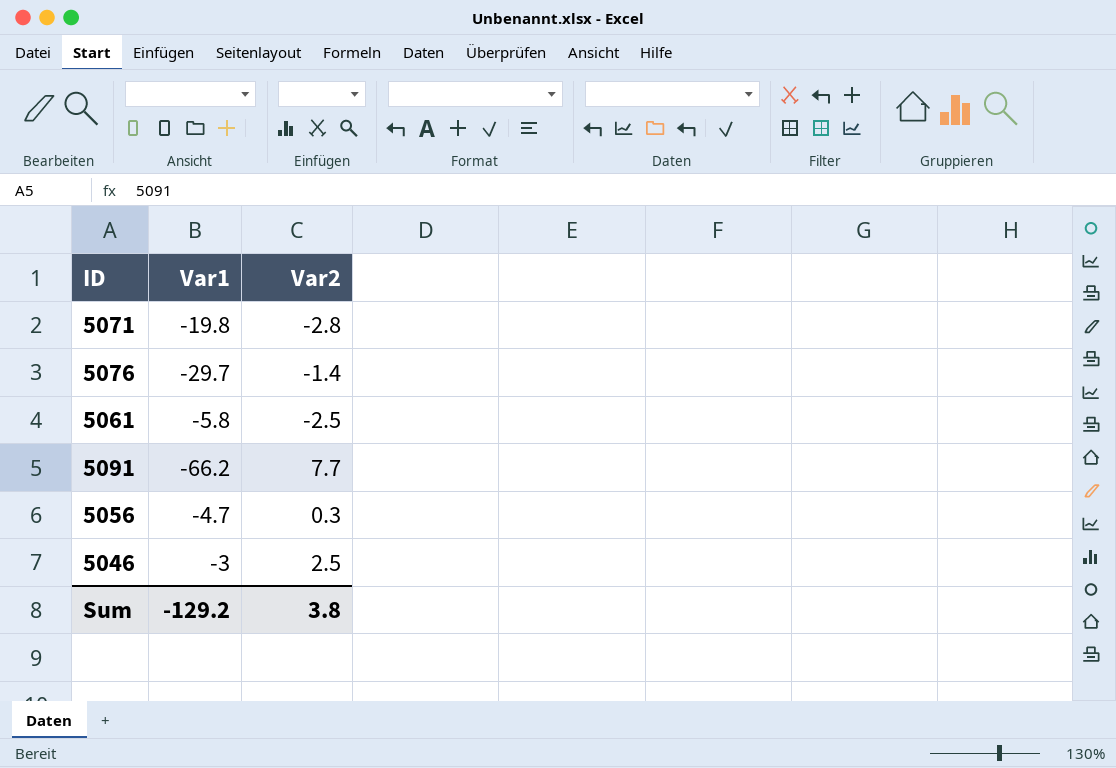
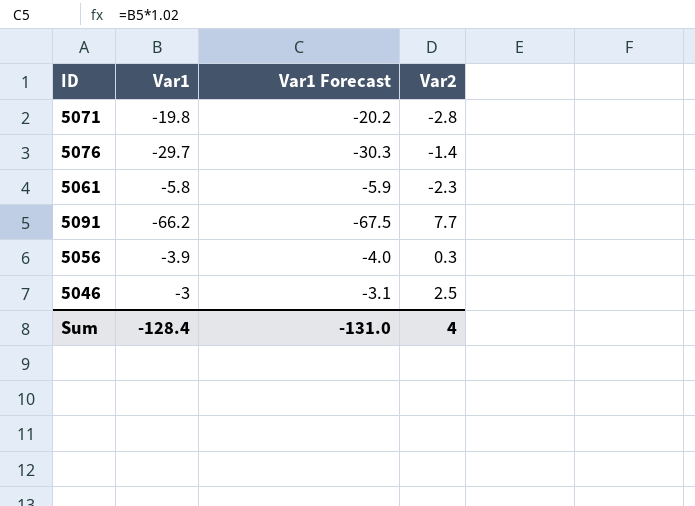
column Var1 Forecast | formula: none -> [Var1] * 1.02
5061 | Var2: -2.5 -> -2.3
5056 | Var1: -4.7 -> -3.9
Sum | Var1: -129.2 -> -128.4
Sum | Var2: 3.8 -> 4

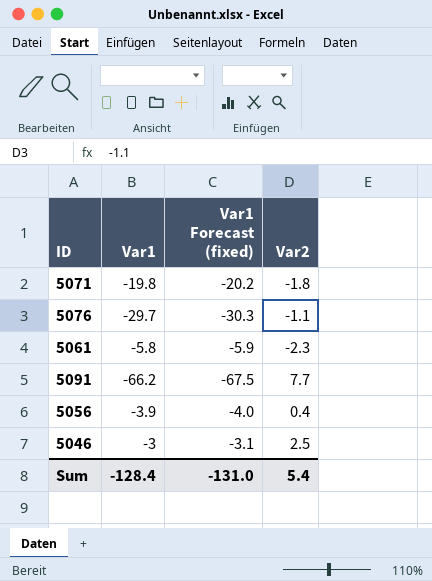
column name: Var1 Forecast -> Var1 Forecast (fixed)
5071 | Var2: -2.8 -> -1.8
5076 | Var2: -1.4 -> -1.1
5056 | Var2: 0.3 -> 0.4
Sum | Var2: 4 -> 5.4

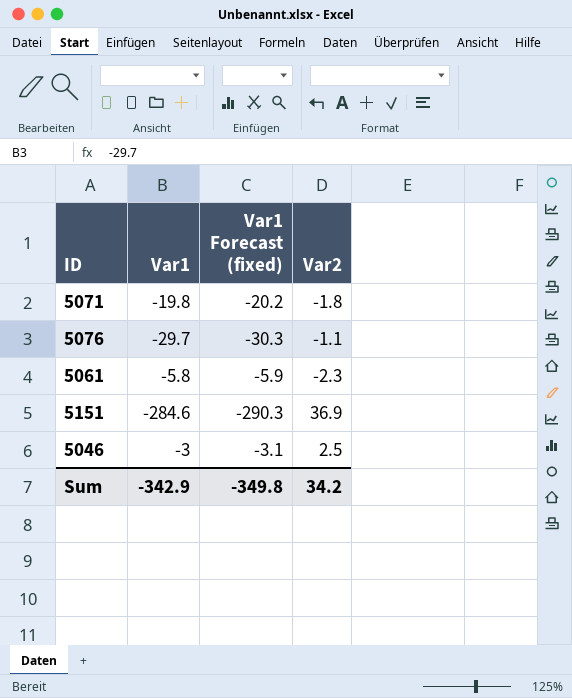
row 5091: -66.2 | -67.5 | 7.7 -> none
row 5056: -3.9 | -4.0 | 0.4 -> none
row 5151: none -> -284.6 | -290.3 | 36.9
Sum | Var1: -128.4 -> -342.9
Sum | Var1 Forecast (fixed): -131.0 -> -349.8
Sum | Var2: 5.4 -> 34.2

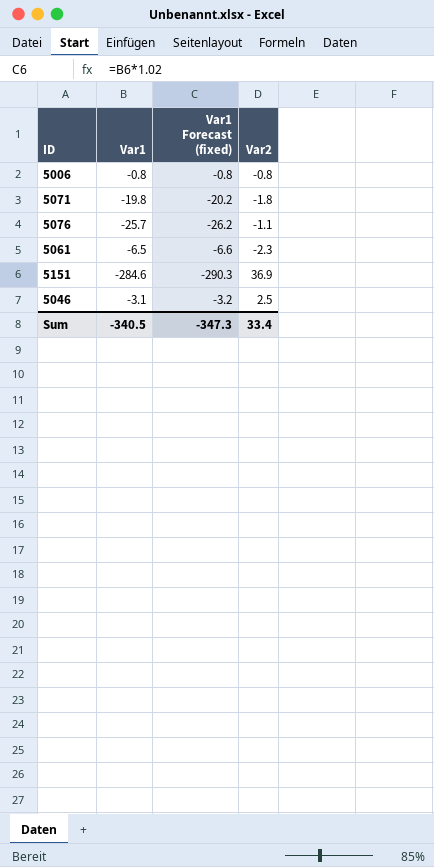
row 5006: none -> -0.8 | -0.8 | -0.8
5076 | Var1: -29.7 -> -25.7
5076 | Var1 Forecast (fixed): -30.3 -> -26.2
5061 | Var1: -5.8 -> -6.5
5061 | Var1 Forecast (fixed): -5.9 -> -6.6
5046 | Var1: -3 -> -3.1
5046 | Var1 Forecast (fixed): -3.1 -> -3.2
Sum | Var1: -342.9 -> -340.5
Sum | Var1 Forecast (fixed): -349.8 -> -347.3
Sum | Var2: 34.2 -> 33.4

